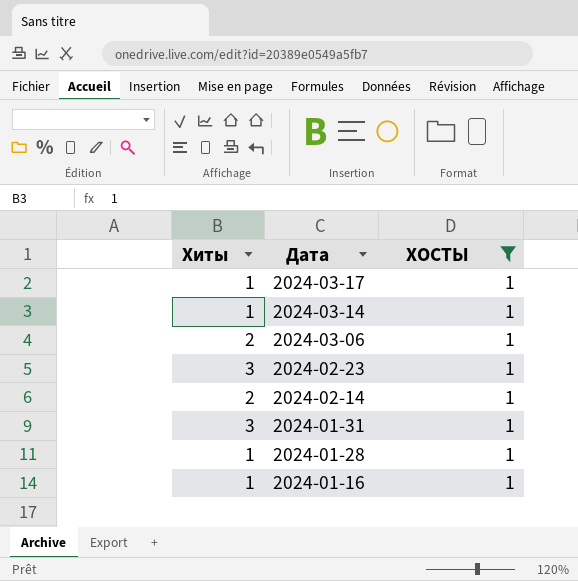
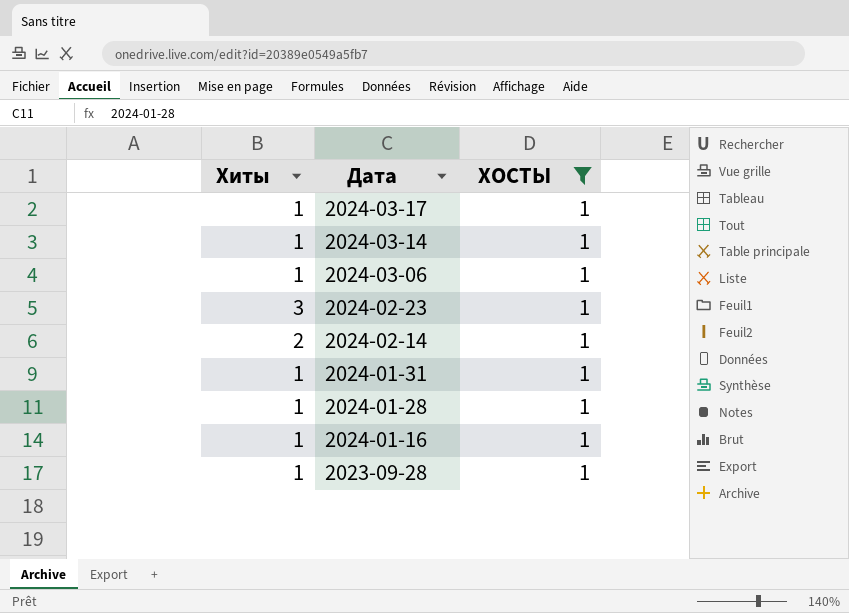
2024-03-06 | Хиты: 2 -> 1
2024-01-31 | Хиты: 3 -> 1
row 2023-09-28: none -> 1 | 1

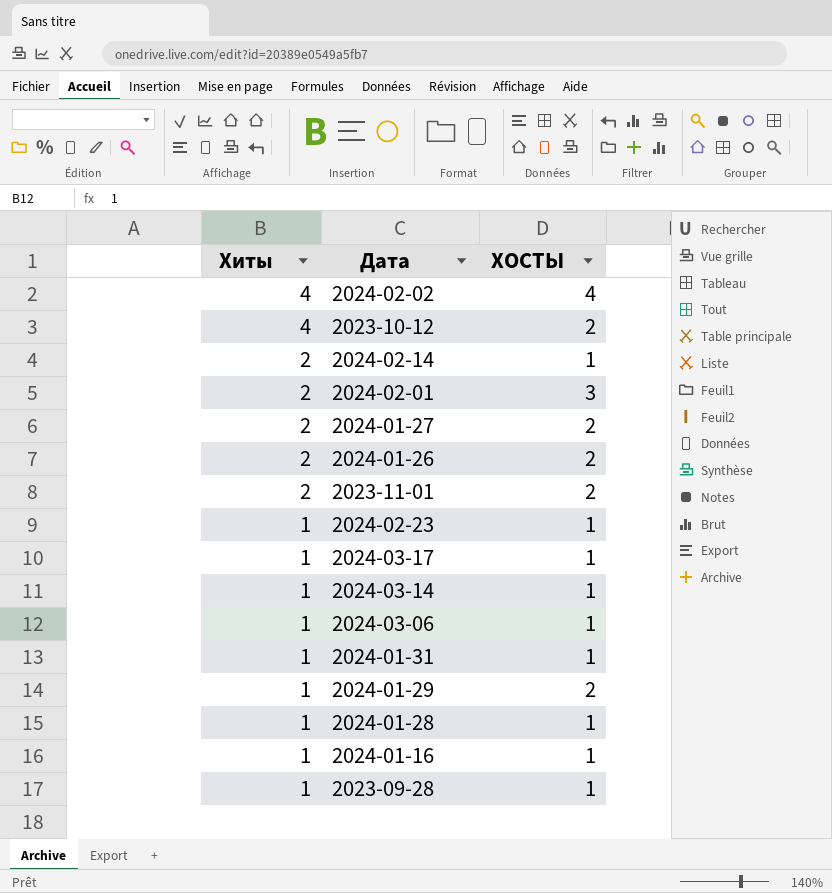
filter: ХОСТЫ = 1 -> none
row order: Дата descending -> Хиты descending
2024-02-23 | Хиты: 3 -> 1

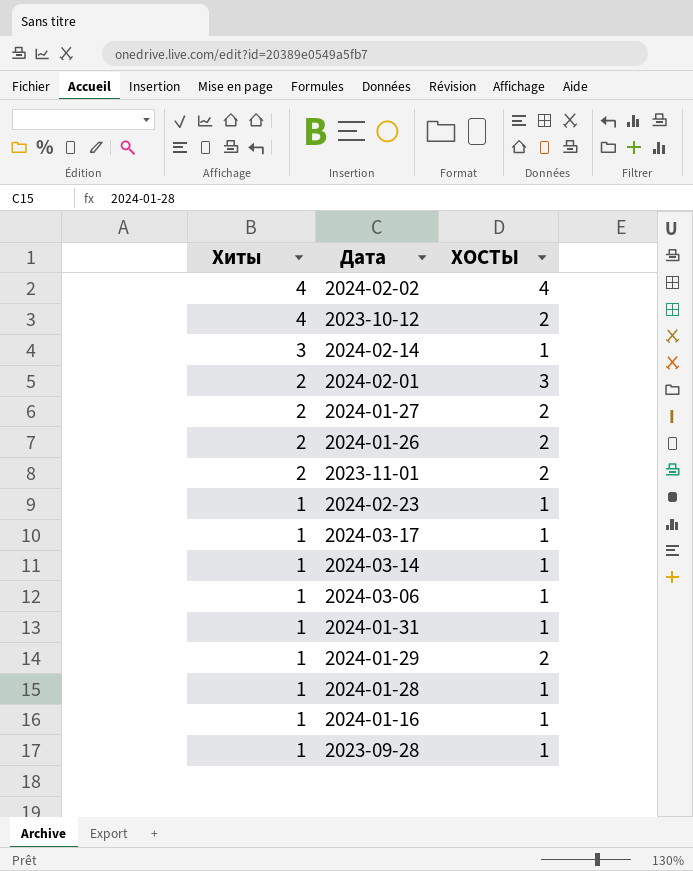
2024-02-14 | Хиты: 2 -> 3

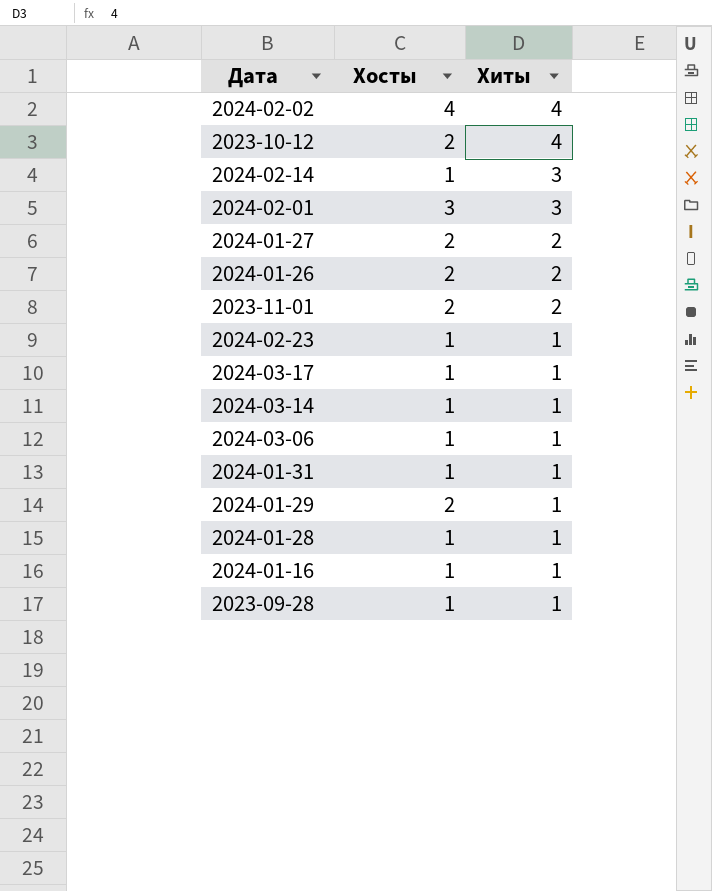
column name: ХОСТЫ -> Хосты
column Хиты | position: 1 -> 3
2024-02-01 | Хиты: 2 -> 3

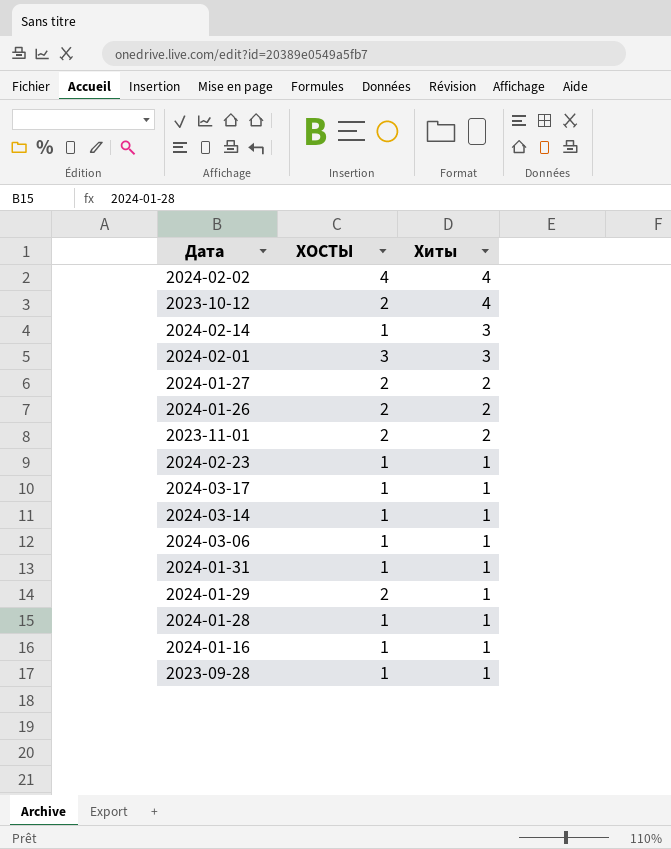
column name: Хосты -> ХОСТЫ

